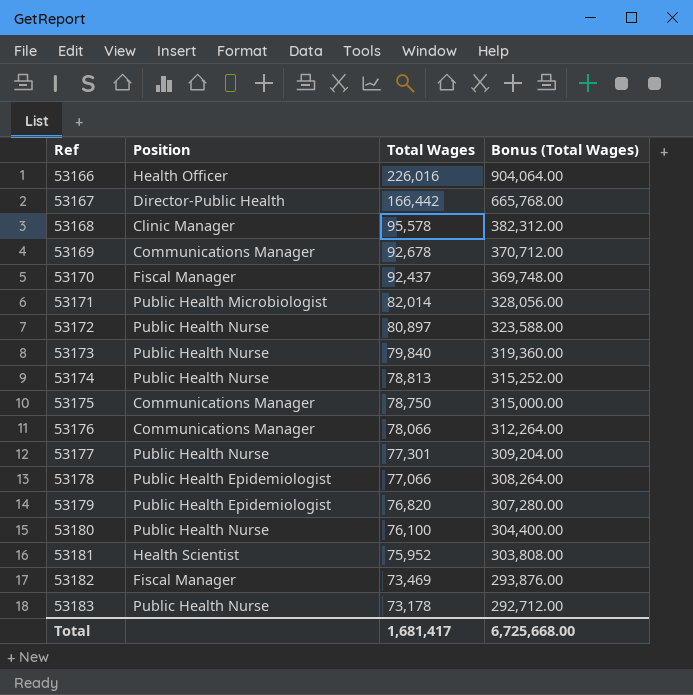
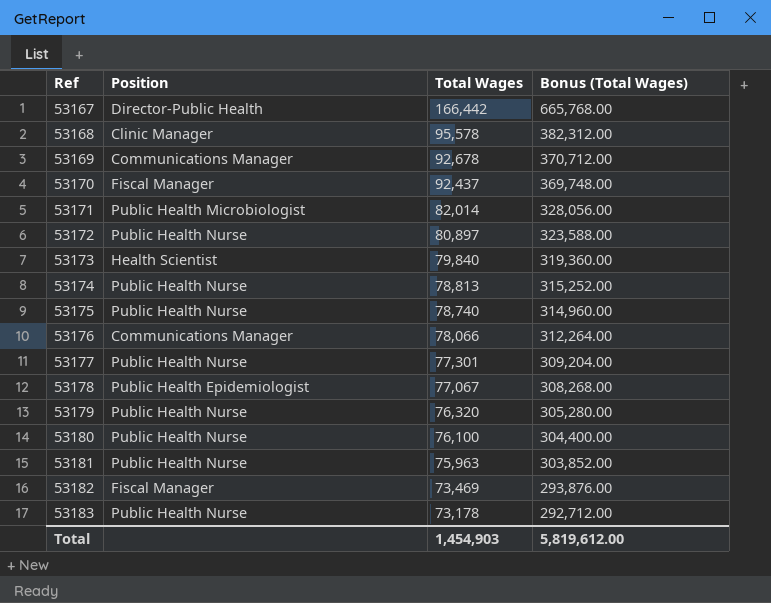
row 53166: Health Officer | 226,016 | 904,064.00 -> none
53173 | Position: Public Health Nurse -> Health Scientist
53175 | Position: Communications Manager -> Public Health Nurse
53175 | Total Wages: 78,750 -> 78,740
53175 | Bonus (Total Wages): 315,000.00 -> 314,960.00
53178 | Total Wages: 77,066 -> 77,067
53178 | Bonus (Total Wages): 308,264.00 -> 308,268.00
53179 | Position: Public Health Epidemiologist -> Public Health Nurse
53179 | Total Wages: 76,820 -> 76,320
53179 | Bonus (Total Wages): 307,280.00 -> 305,280.00
53181 | Position: Health Scientist -> Public Health Nurse
53181 | Total Wages: 75,952 -> 75,963
53181 | Bonus (Total Wages): 303,808.00 -> 303,852.00
Total | Total Wages: 1,681,417 -> 1,454,903
Total | Bonus (Total Wages): 6,725,668.00 -> 5,819,612.00

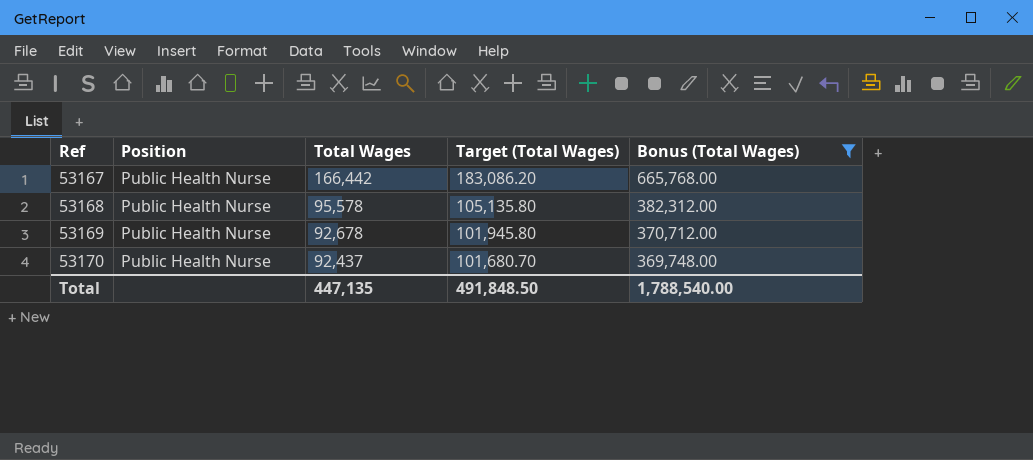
filter: none -> Bonus (Total Wages) >= 369,748.00
column Target (Total Wages) | formula: none -> [Total Wages] * 1.1
53167 | Position: Director-Public Health -> Public Health Nurse
53168 | Position: Clinic Manager -> Public Health Nurse
53169 | Position: Communications Manager -> Public Health Nurse
53170 | Position: Fiscal Manager -> Public Health Nurse
Total | Total Wages: 1,454,903 -> 447,135
Total | Bonus (Total Wages): 5,819,612.00 -> 1,788,540.00

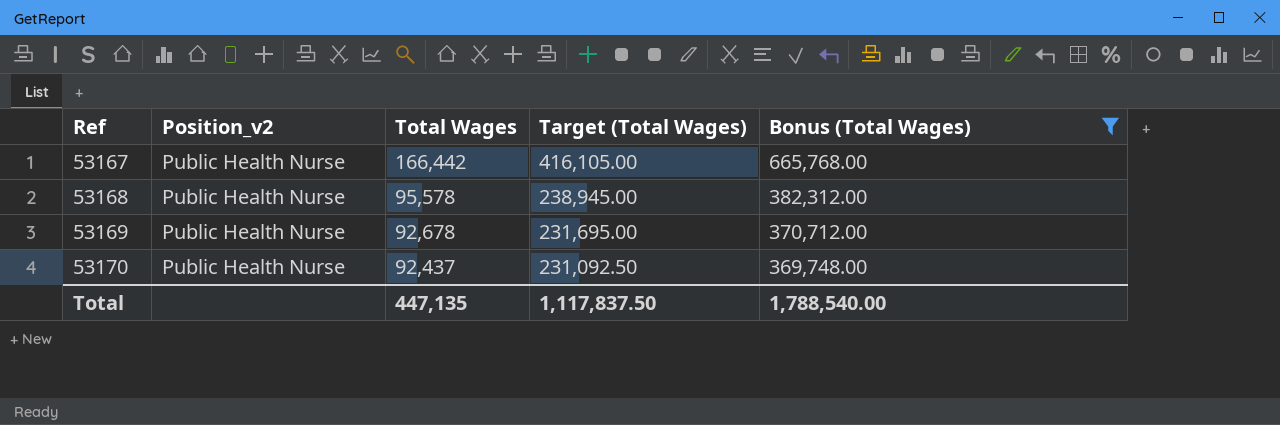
column name: Position -> Position_v2
column Target (Total Wages) | formula: [Total Wages] * 1.1 -> [Total Wages] * 2.5
Total | Target (Total Wages): 491,848.50 -> 1,117,837.50

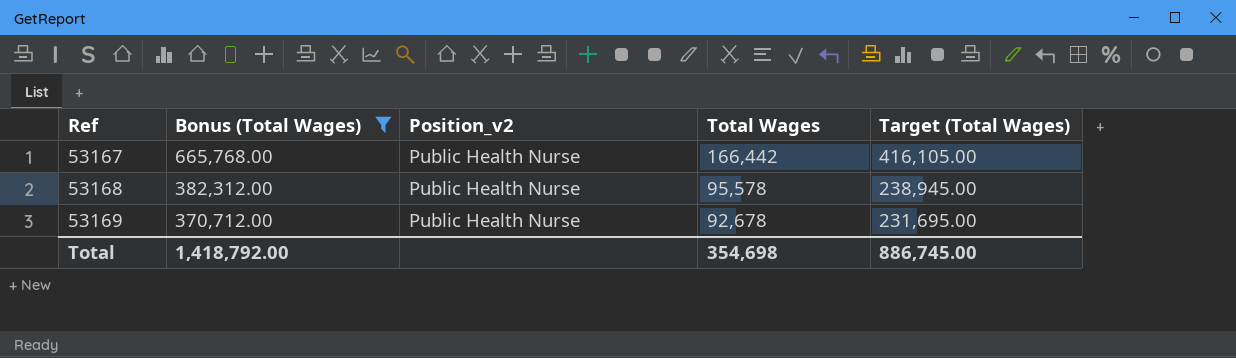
column Bonus (Total Wages) | position: 5 -> 2
row 53170: Public Health Nurse | 92,437 | 231,092.50 | 369,748.00 -> none
Total | Bonus (Total Wages): 1,788,540.00 -> 1,418,792.00
Total | Total Wages: 447,135 -> 354,698
Total | Target (Total Wages): 1,117,837.50 -> 886,745.00

